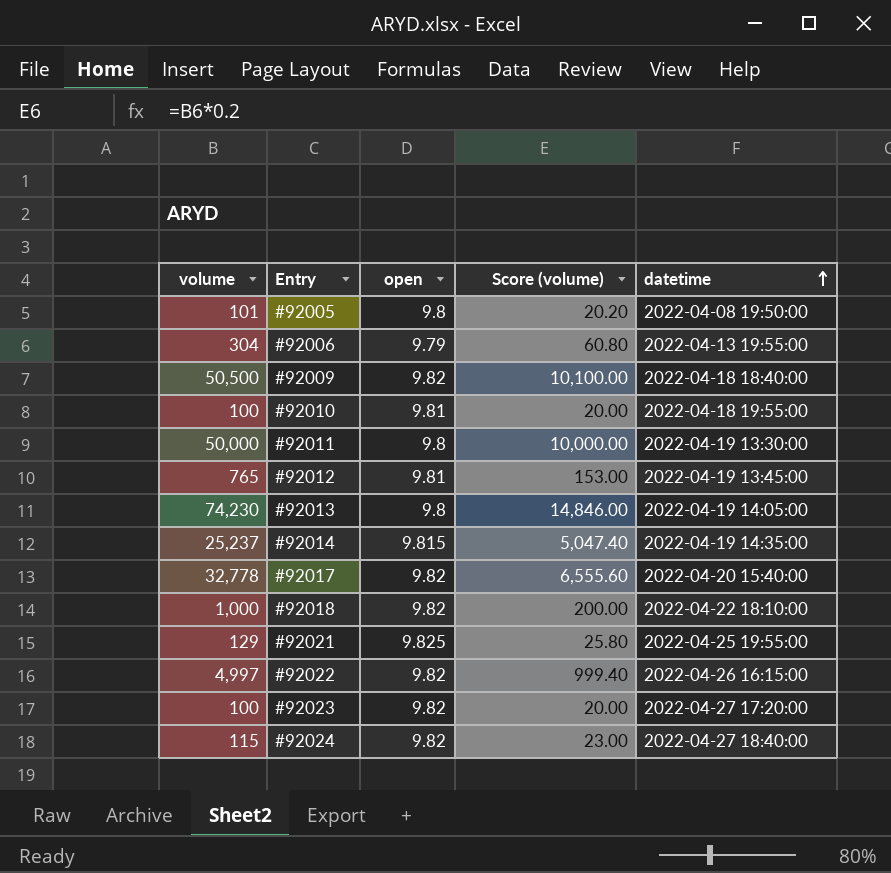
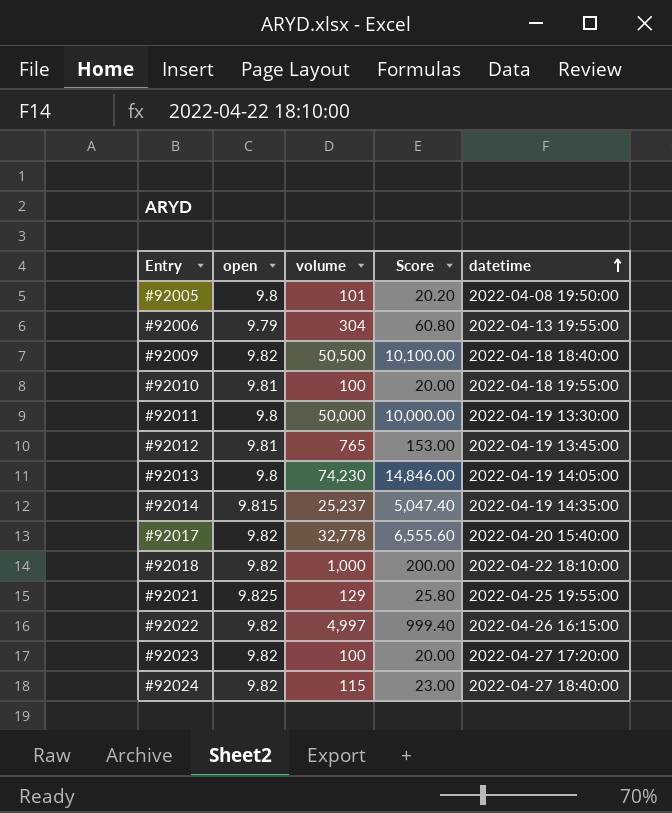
column volume | position: 1 -> 3
column name: Score (volume) -> Score

